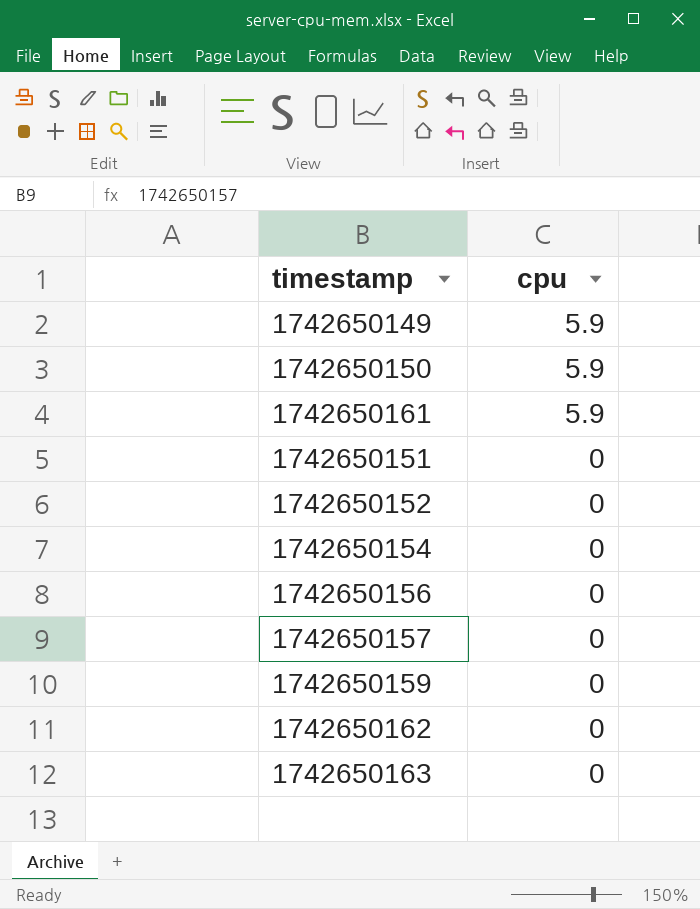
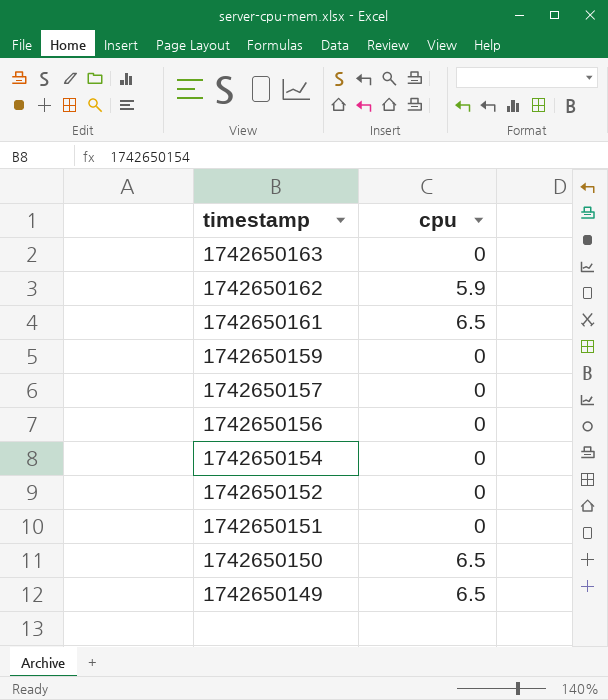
row order: cpu descending -> timestamp descending
1742650162 | cpu: 0 -> 5.9
1742650161 | cpu: 5.9 -> 6.5
1742650150 | cpu: 5.9 -> 6.5
1742650149 | cpu: 5.9 -> 6.5

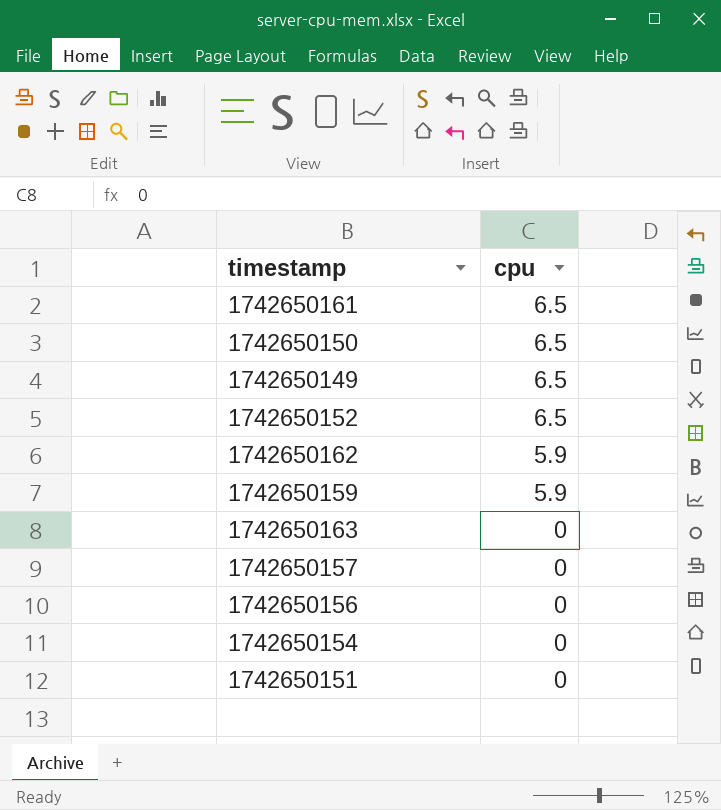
row order: timestamp descending -> cpu descending
1742650152 | cpu: 0 -> 6.5
1742650159 | cpu: 0 -> 5.9

